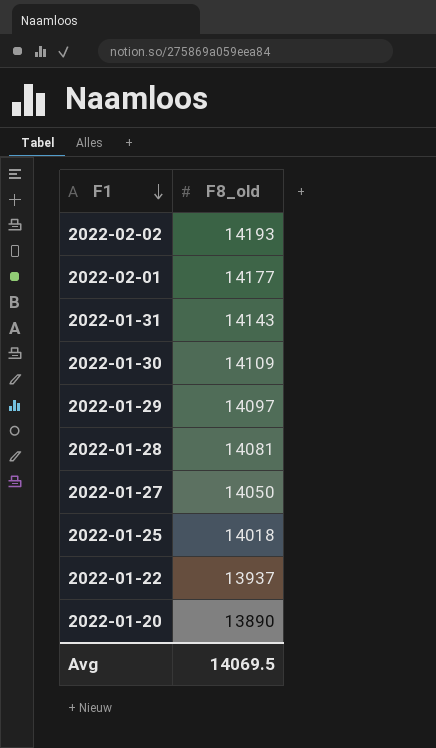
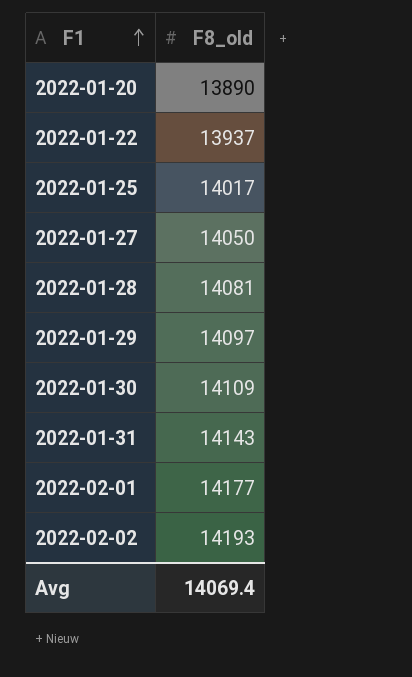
row order: F1 descending -> F1 ascending
2022-01-25 | F8_old: 14018 -> 14017
Avg | F8_old: 14069.5 -> 14069.4

